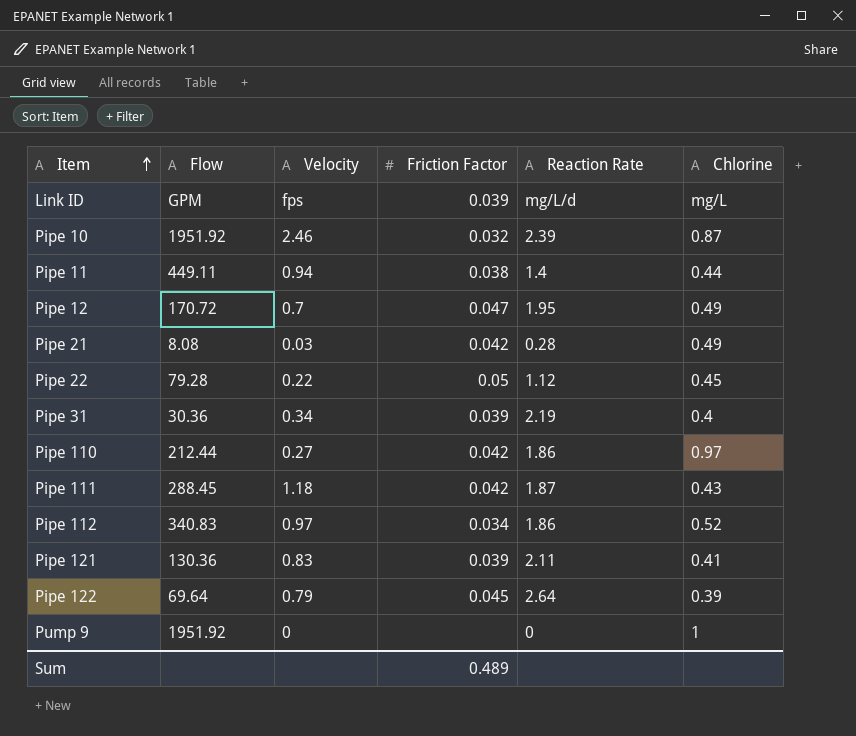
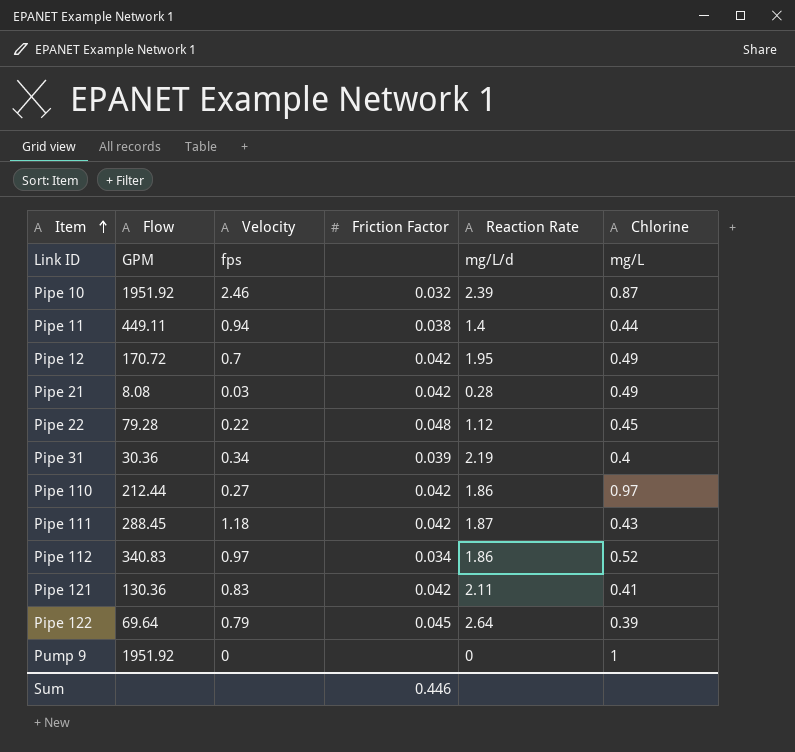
Link ID | Friction Factor: 0.039 -> none
Pipe 12 | Friction Factor: 0.047 -> 0.042
Pipe 22 | Friction Factor: 0.05 -> 0.048
Pipe 121 | Friction Factor: 0.039 -> 0.042
Sum | Friction Factor: 0.489 -> 0.446

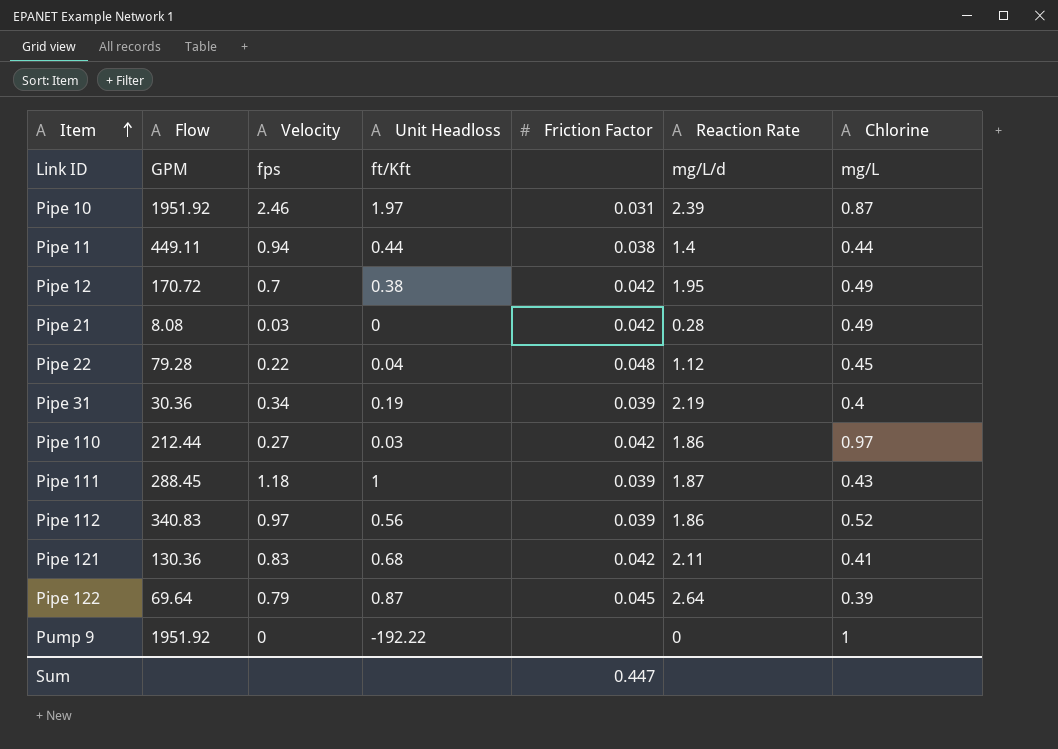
column Unit Headloss | position: none -> 4
Pipe 10 | Friction Factor: 0.032 -> 0.031
Pipe 111 | Friction Factor: 0.042 -> 0.039
Pipe 112 | Friction Factor: 0.034 -> 0.039
Sum | Friction Factor: 0.446 -> 0.447

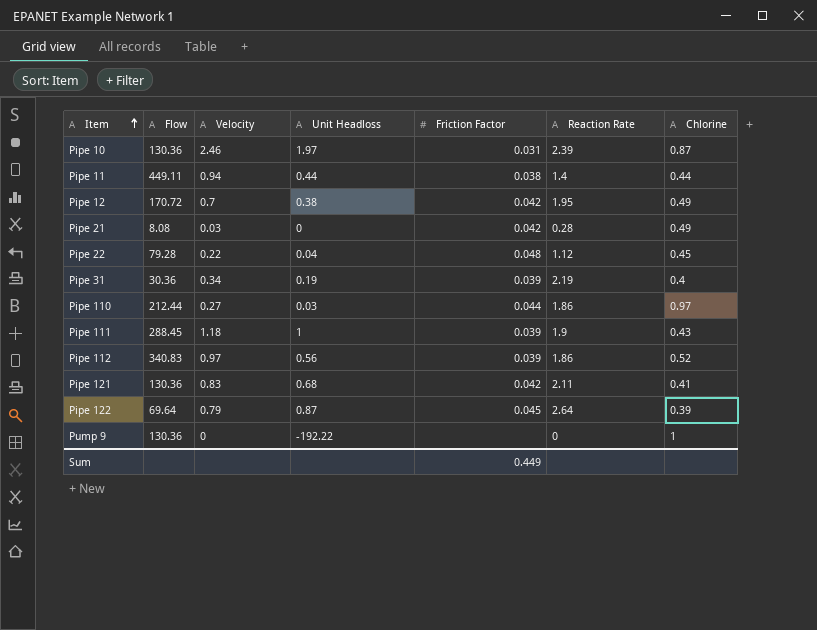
row Link ID: GPM | fps | ft/Kft | none | mg/L/d | mg/L -> none
Pipe 10 | Flow: 1951.92 -> 130.36
Pipe 110 | Friction Factor: 0.042 -> 0.044
Pipe 111 | Reaction Rate: 1.87 -> 1.9
Pump 9 | Flow: 1951.92 -> 130.36
Sum | Friction Factor: 0.447 -> 0.449

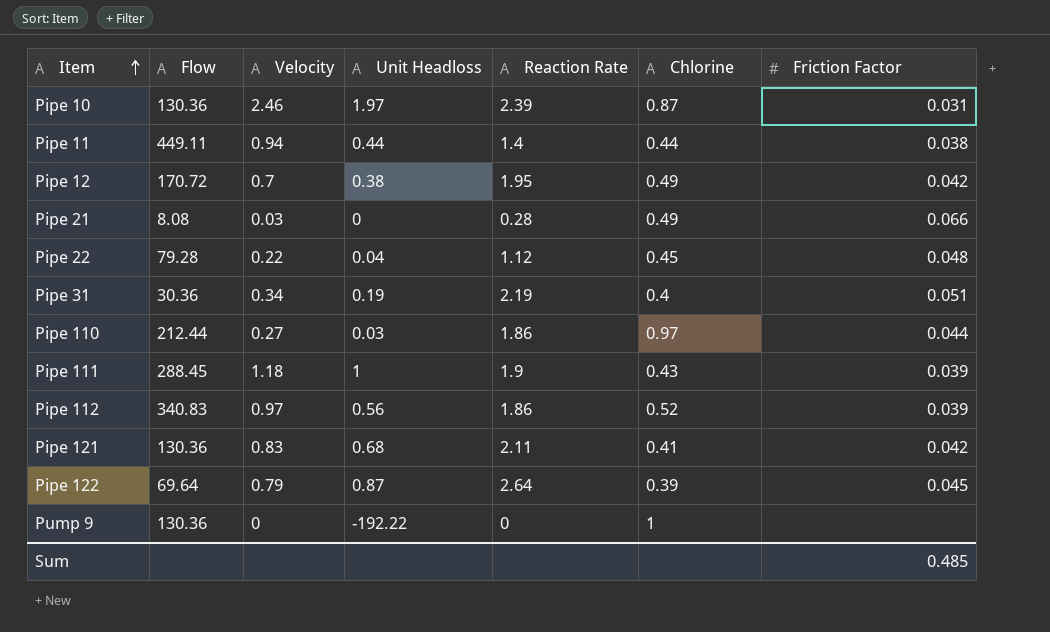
column Friction Factor | position: 5 -> 7
Pipe 21 | Friction Factor: 0.042 -> 0.066
Pipe 31 | Friction Factor: 0.039 -> 0.051
Sum | Friction Factor: 0.449 -> 0.485

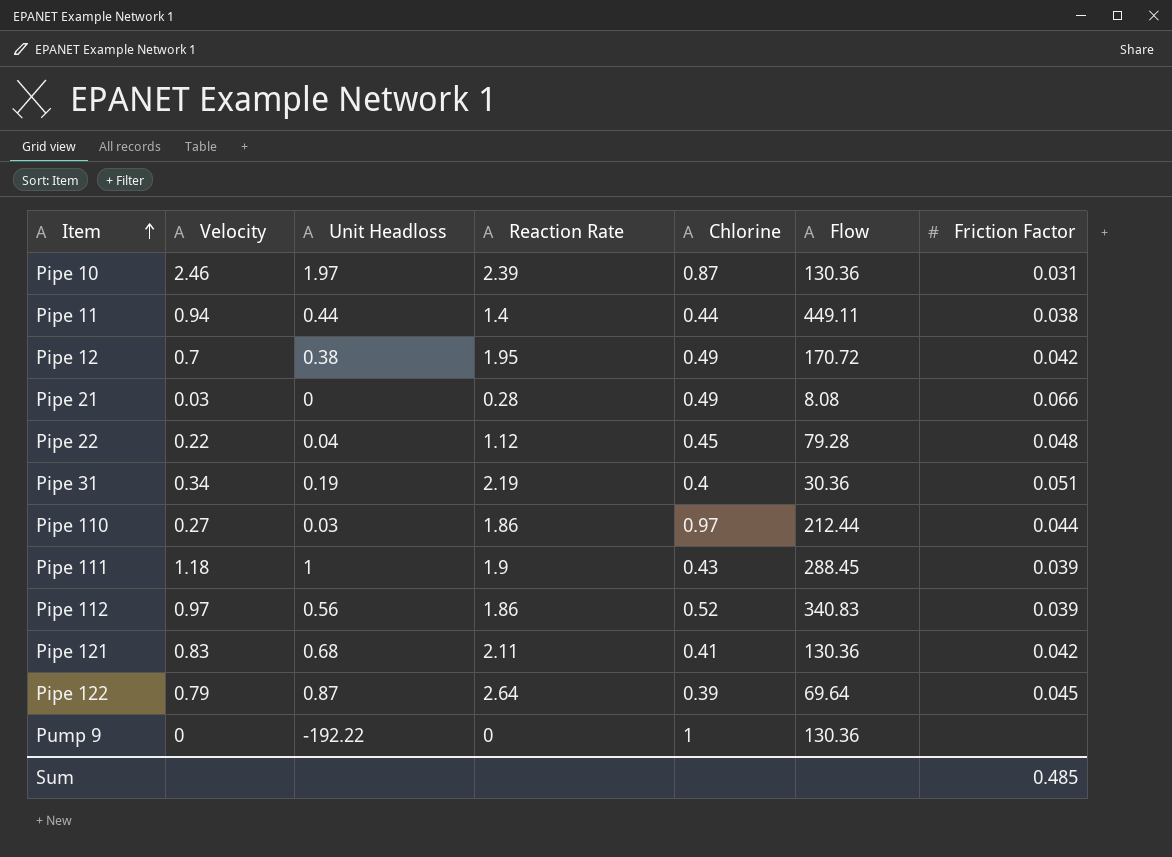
column Flow | position: 2 -> 6

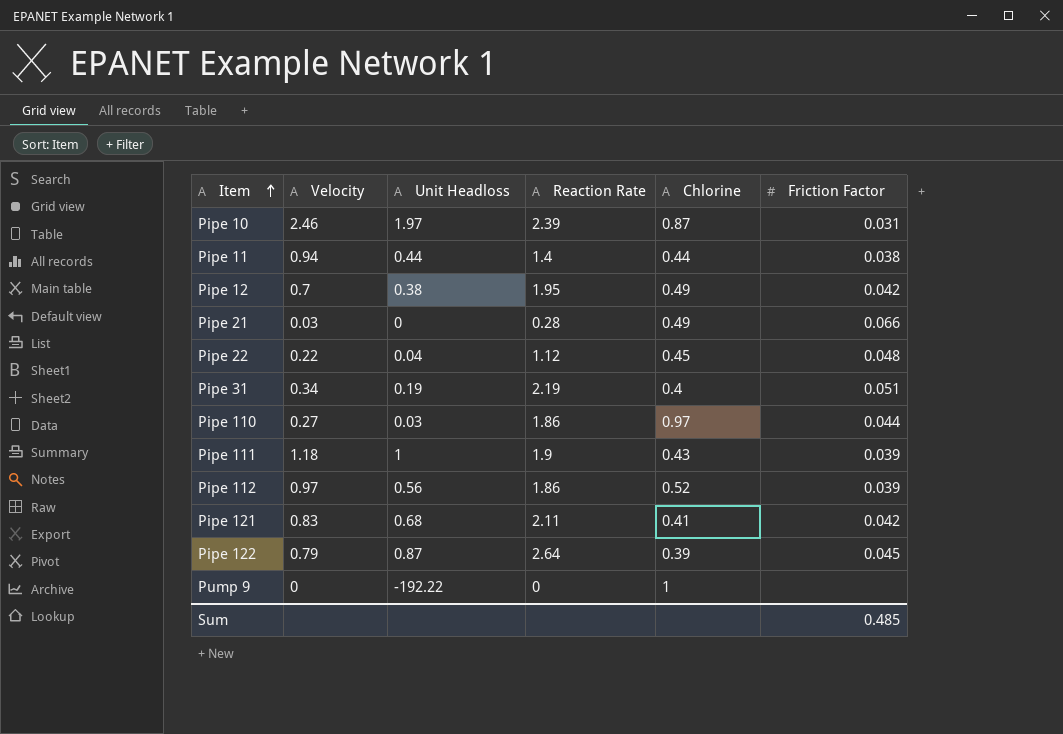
column Flow | position: 6 -> none

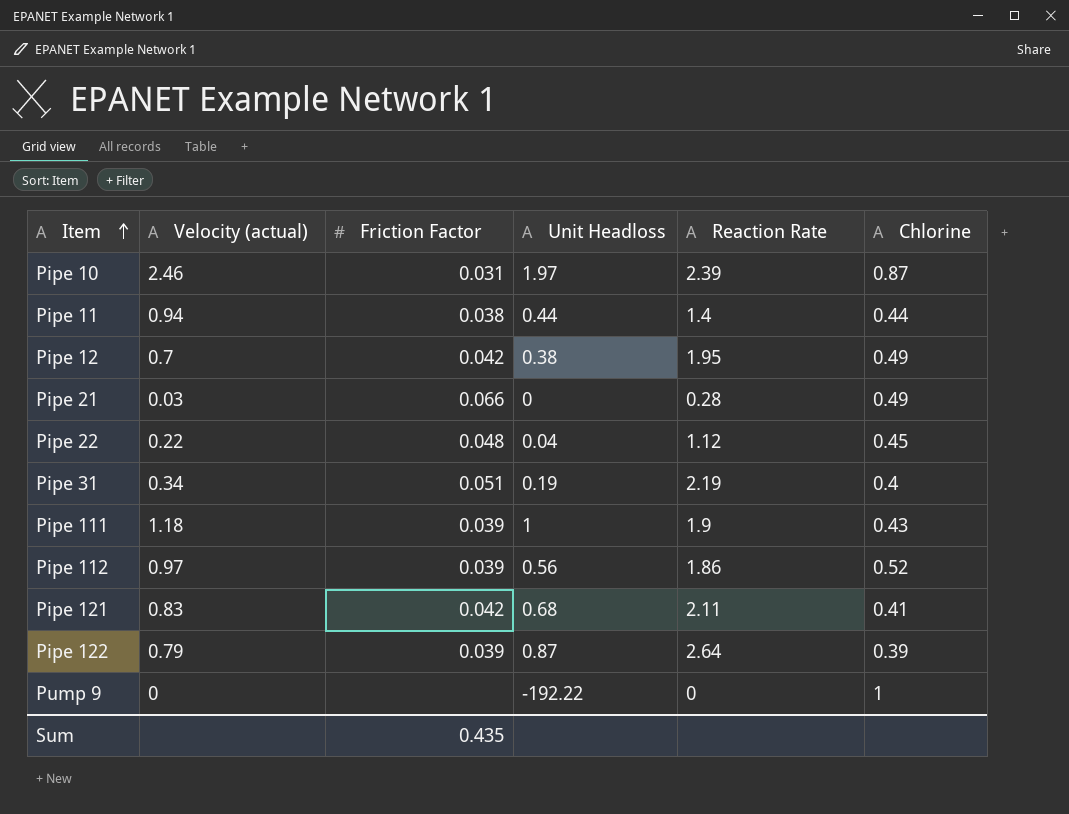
column name: Velocity -> Velocity (actual)
column Friction Factor | position: 6 -> 3
row Pipe 110: 0.27 | 0.03 | 1.86 | 0.97 | 0.044 -> none
Pipe 122 | Friction Factor: 0.045 -> 0.039
Sum | Friction Factor: 0.485 -> 0.435

